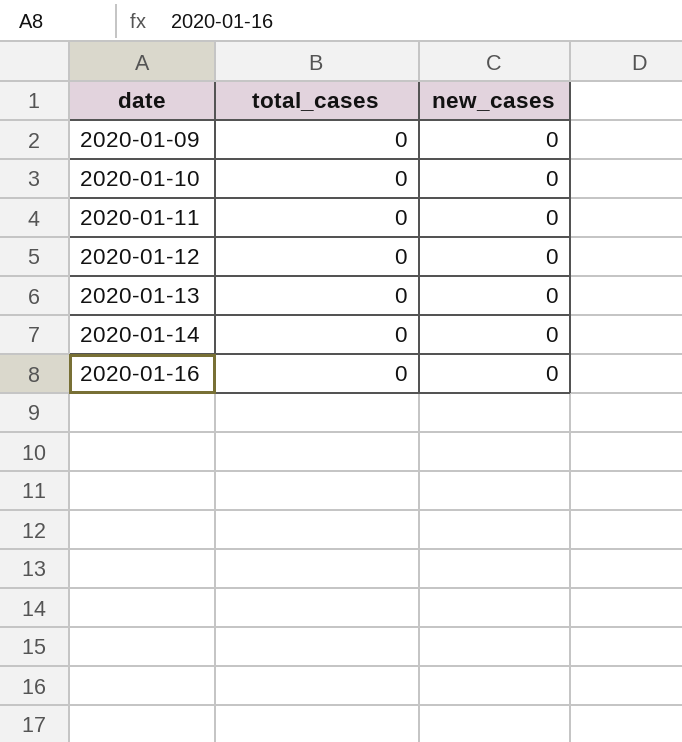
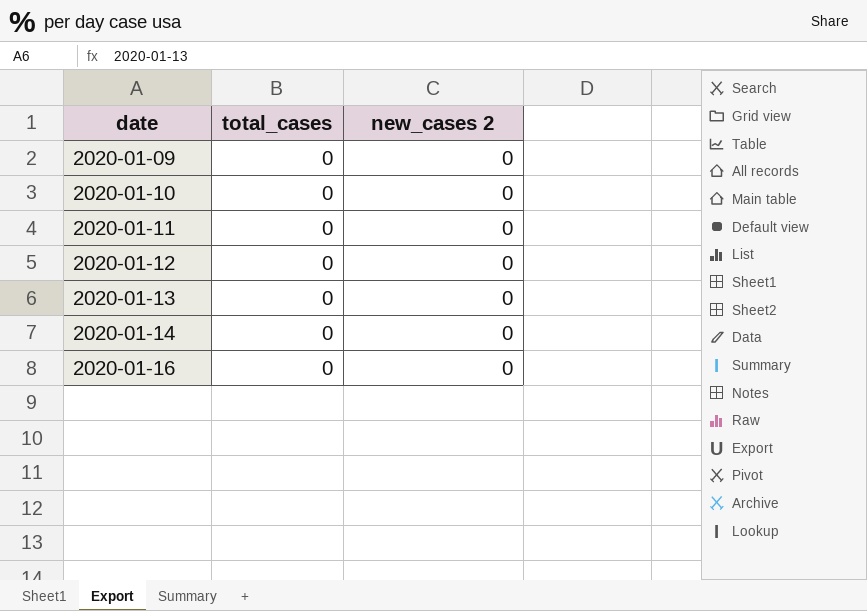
column name: new_cases -> new_cases 2

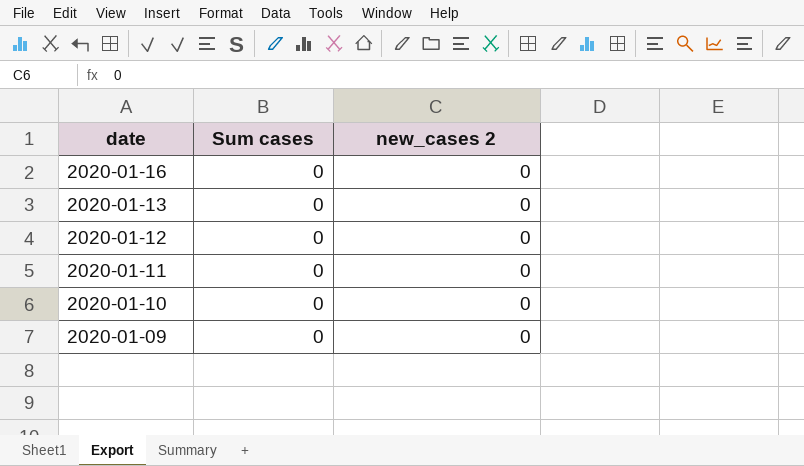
row order: date ascending -> date descending
column name: total_cases -> Sum cases
row 2020-01-14: 0 | 0 -> none

